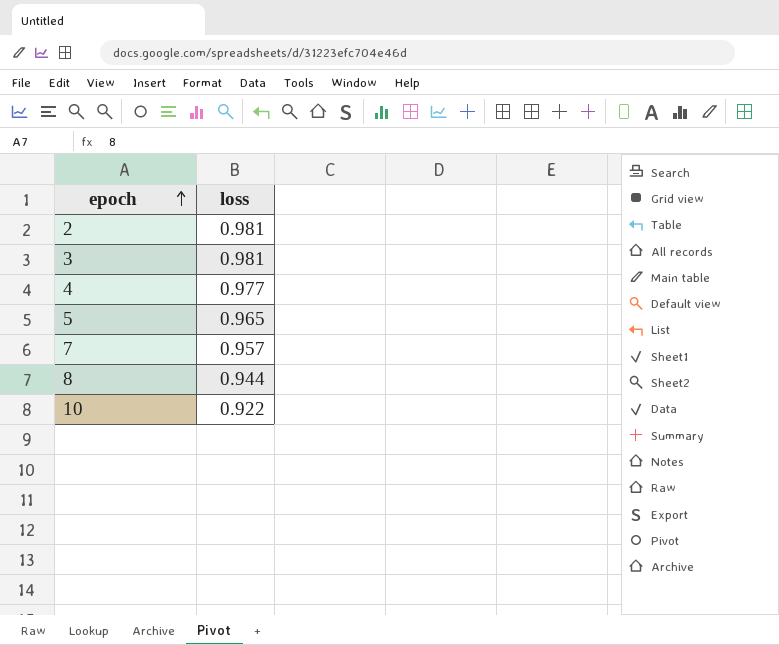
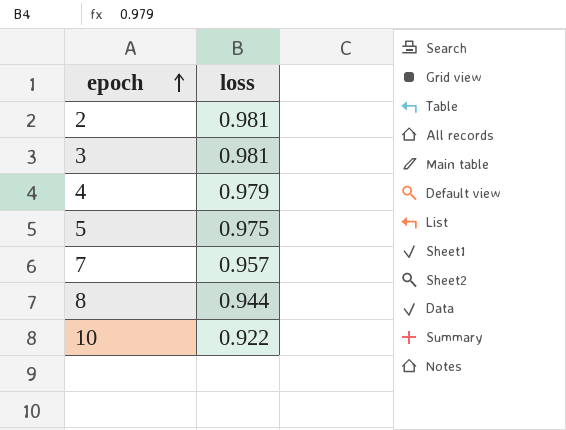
4 | loss: 0.977 -> 0.979
5 | loss: 0.965 -> 0.975

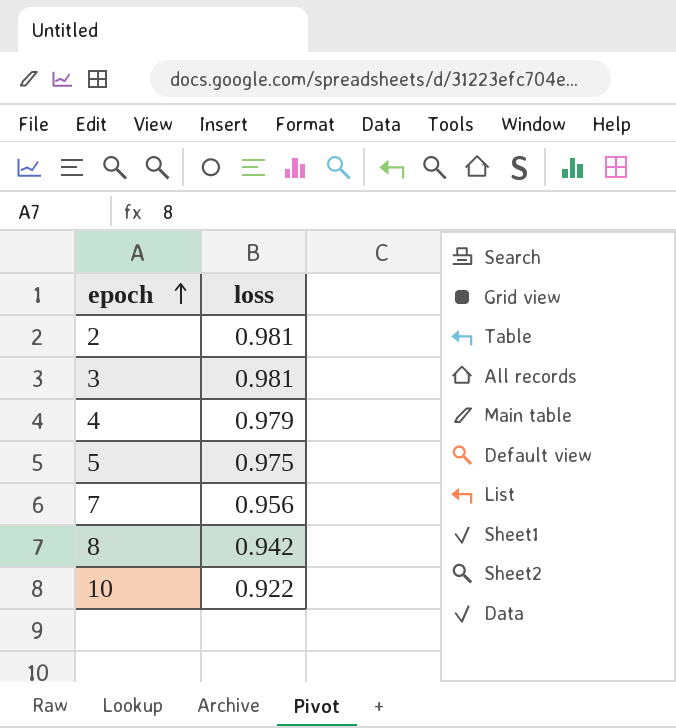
7 | loss: 0.957 -> 0.956
8 | loss: 0.944 -> 0.942

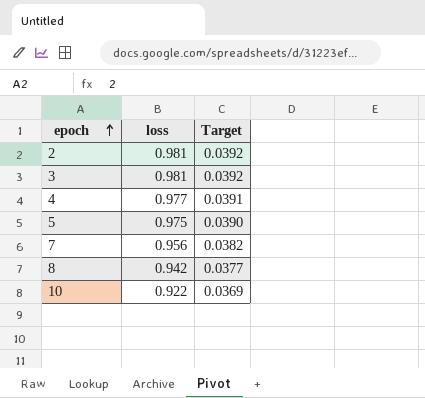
column Target | formula: none -> [loss] * 0.04
4 | loss: 0.979 -> 0.977

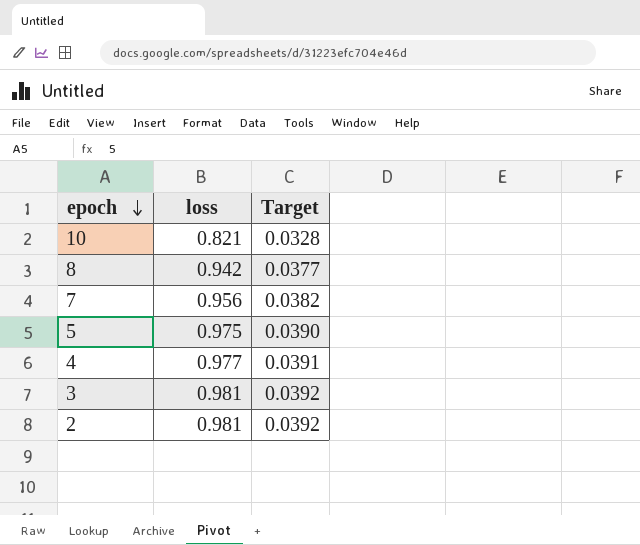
row order: epoch ascending -> epoch descending
10 | loss: 0.922 -> 0.821
10 | Target: 0.0369 -> 0.0328

